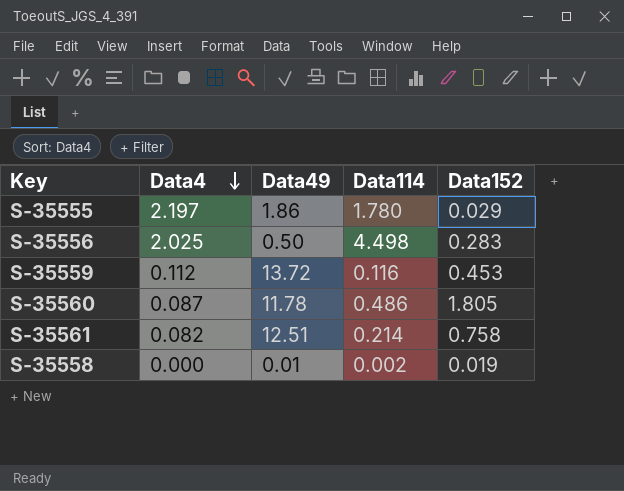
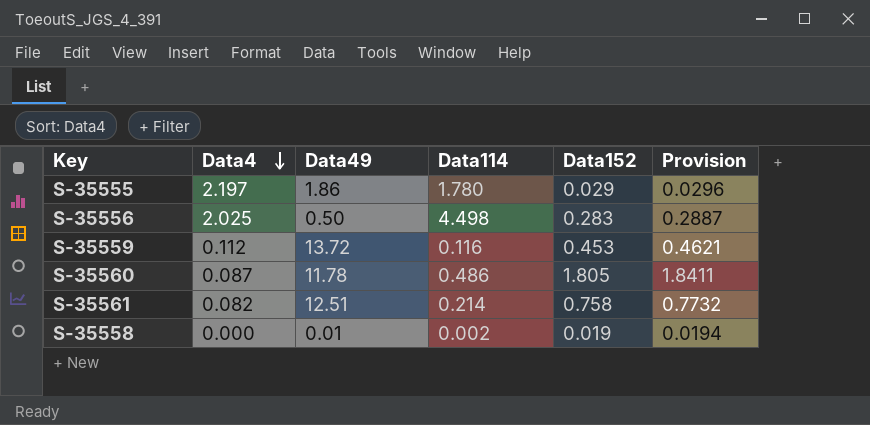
column Provision | formula: none -> [Data152] * 1.02

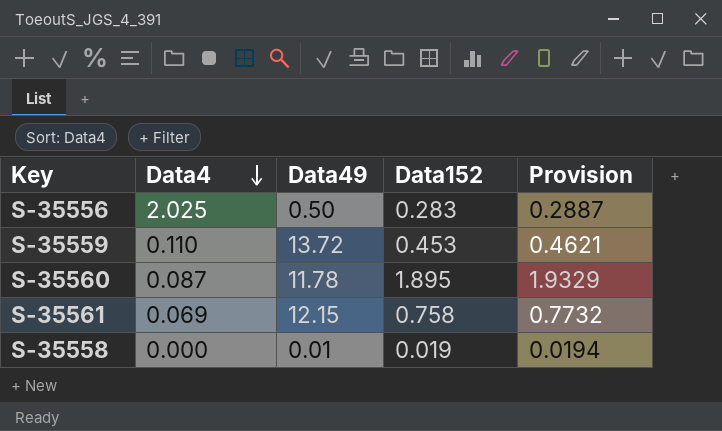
column Data114 | position: 4 -> none
row S-35555: 2.197 | 1.86 | 1.780 | 0.029 | 0.0296 -> none
S-35559 | Data4: 0.112 -> 0.110
S-35560 | Data152: 1.805 -> 1.895
S-35560 | Provision: 1.8411 -> 1.9329
S-35561 | Data4: 0.082 -> 0.069
S-35561 | Data49: 12.51 -> 12.15

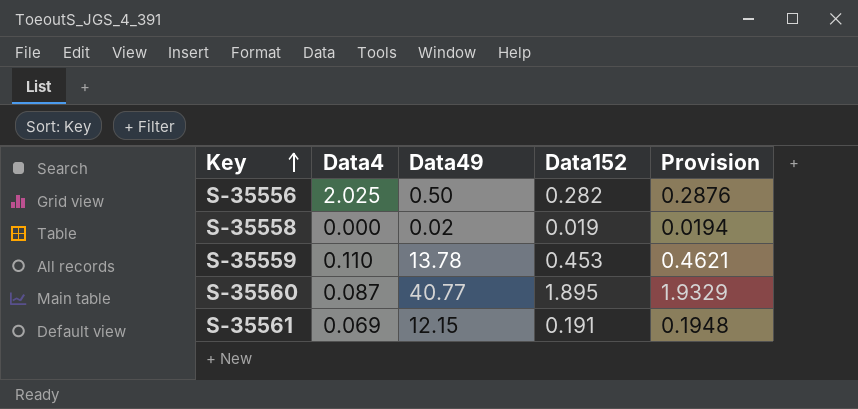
row order: Data4 descending -> Key ascending
S-35556 | Data152: 0.283 -> 0.282
S-35556 | Provision: 0.2887 -> 0.2876
S-35558 | Data49: 0.01 -> 0.02
S-35559 | Data49: 13.72 -> 13.78
S-35560 | Data49: 11.78 -> 40.77
S-35561 | Data152: 0.758 -> 0.191
S-35561 | Provision: 0.7732 -> 0.1948

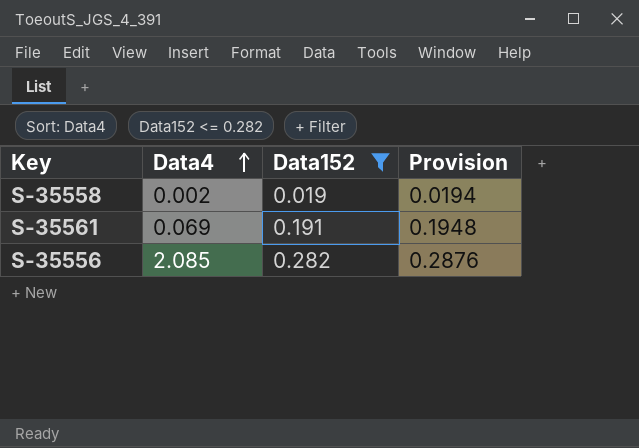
filter: none -> Data152 <= 0.282
row order: Key ascending -> Data4 ascending
column Data49 | position: 3 -> none
S-35558 | Data4: 0.000 -> 0.002
S-35556 | Data4: 2.025 -> 2.085

